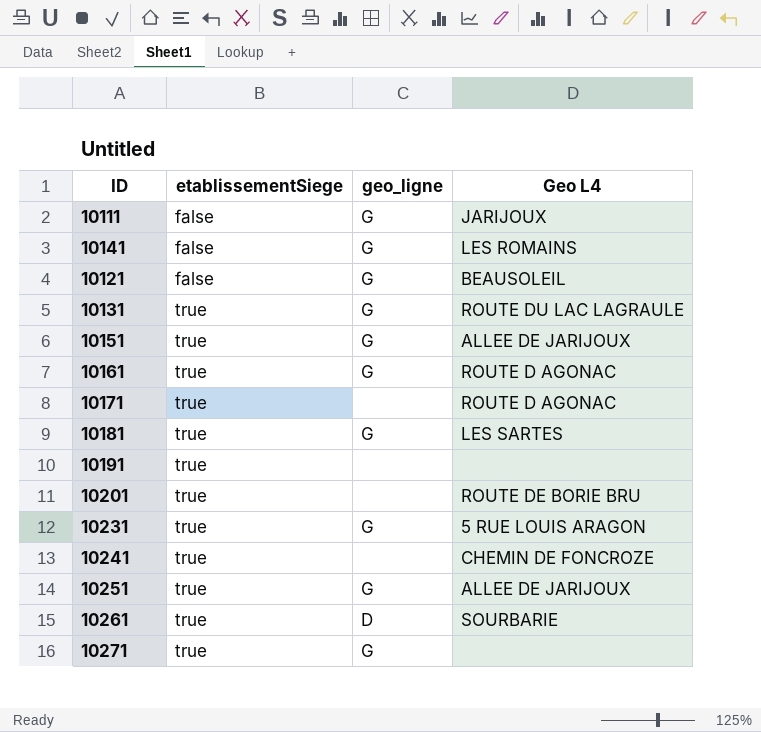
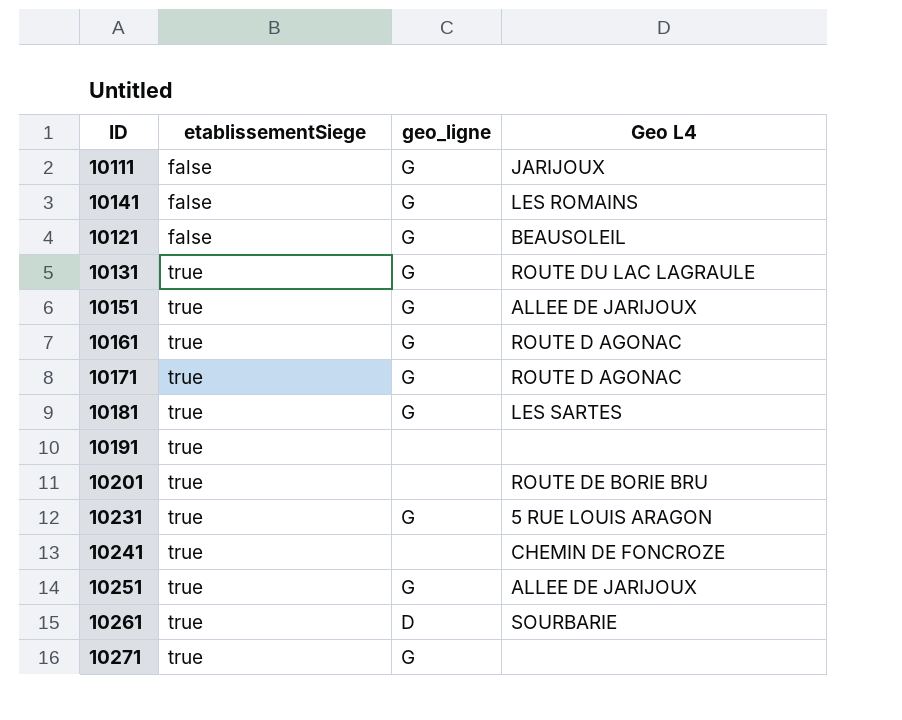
10171 | geo_ligne: none -> G

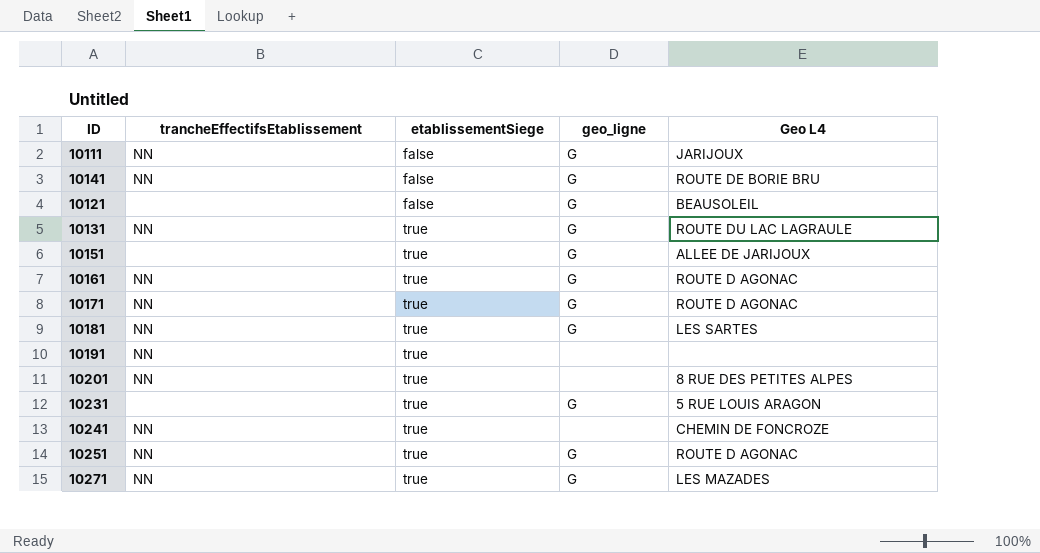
column trancheEffectifsEtablissement | position: none -> 2
row 10261: true | D | SOURBARIE -> none
10141 | Geo L4: LES ROMAINS -> ROUTE DE BORIE BRU
10201 | Geo L4: ROUTE DE BORIE BRU -> 8 RUE DES PETITES ALPES
10251 | Geo L4: ALLEE DE JARIJOUX -> ROUTE D AGONAC
10271 | Geo L4: none -> LES MAZADES

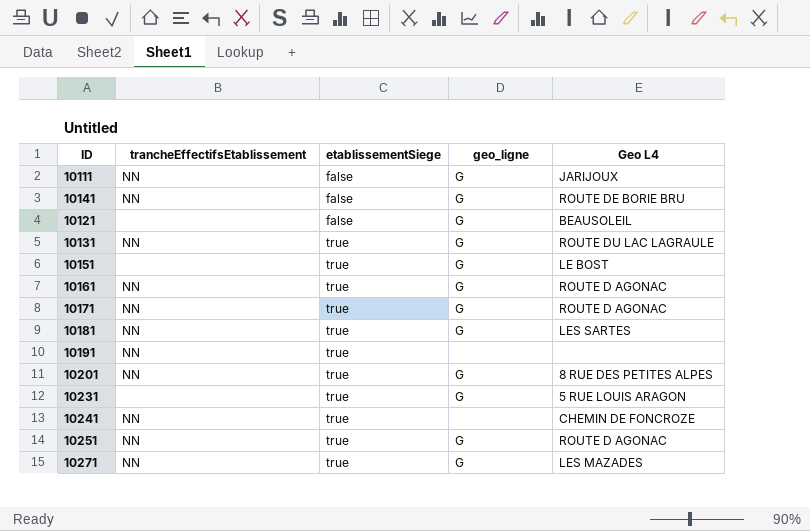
10151 | Geo L4: ALLEE DE JARIJOUX -> LE BOST
10201 | geo_ligne: none -> G

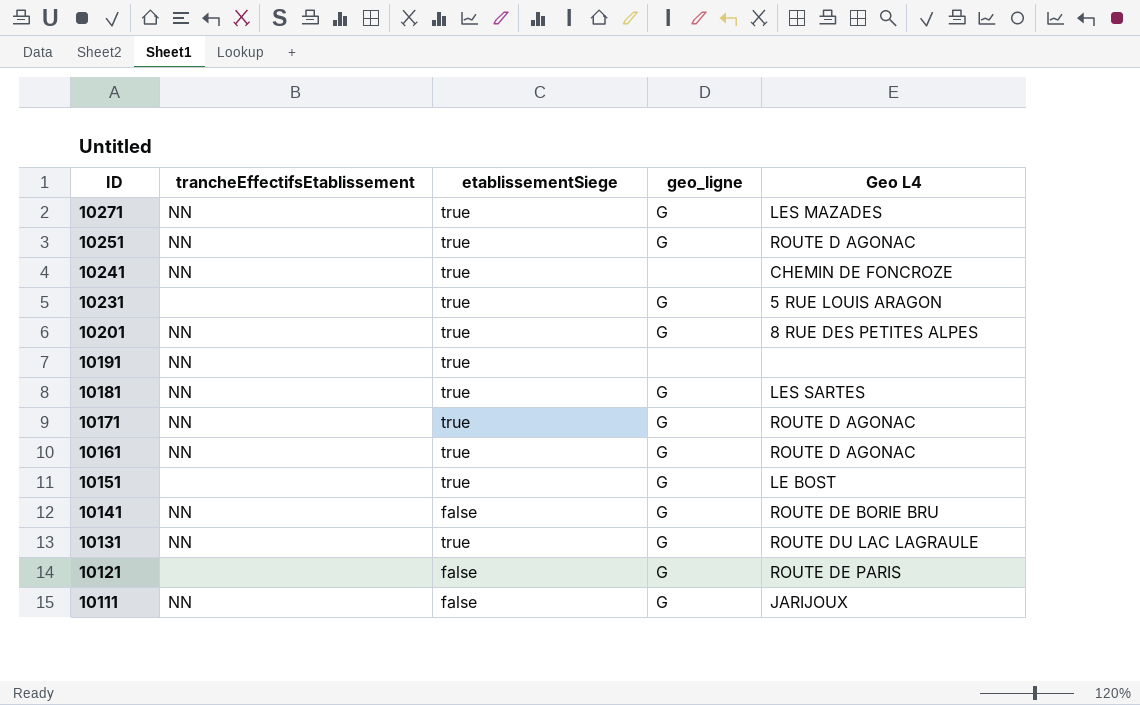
row order: etablissementSiege ascending -> ID descending
10121 | Geo L4: BEAUSOLEIL -> ROUTE DE PARIS

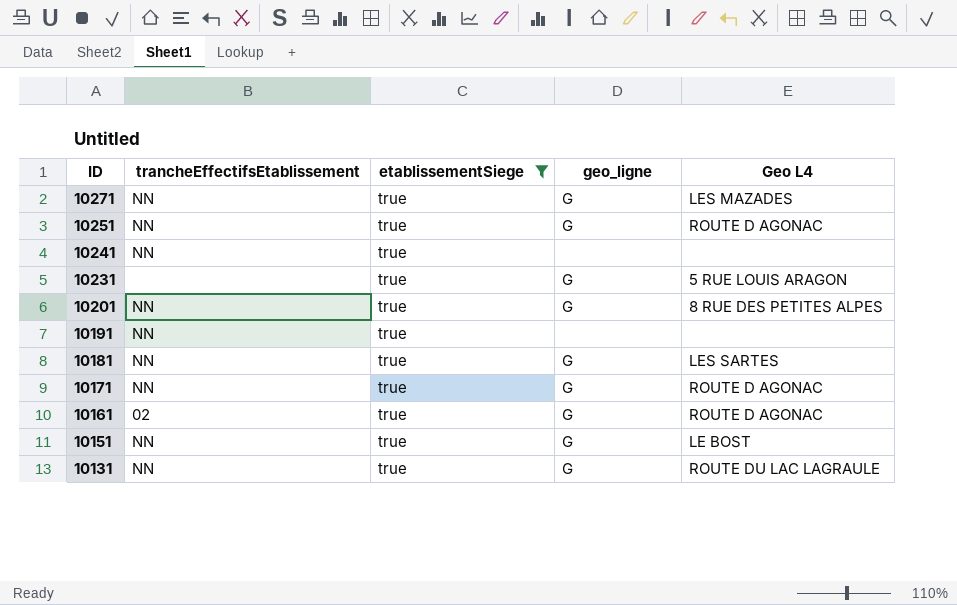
filter: none -> etablissementSiege = true
10241 | Geo L4: CHEMIN DE FONCROZE -> none
10161 | trancheEffectifsEtablissement: NN -> 02
10151 | trancheEffectifsEtablissement: none -> NN

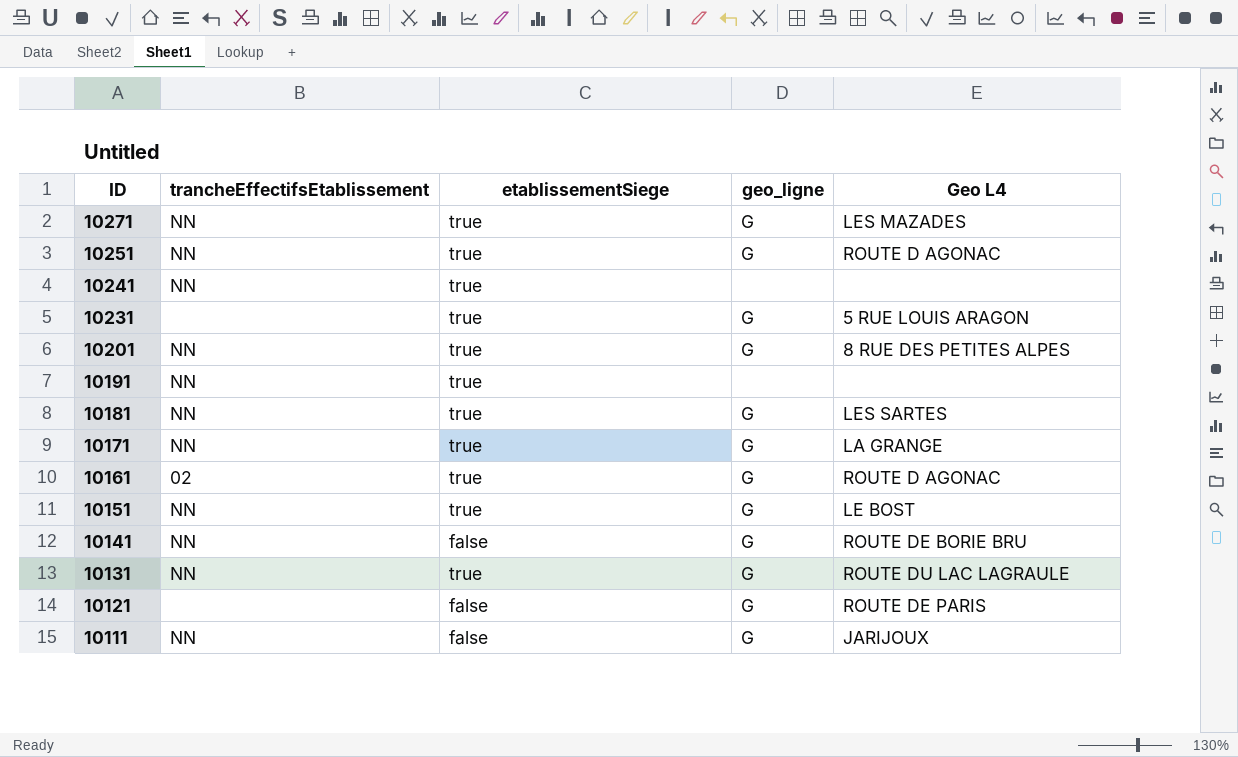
filter: etablissementSiege = true -> none
10171 | Geo L4: ROUTE D AGONAC -> LA GRANGE

